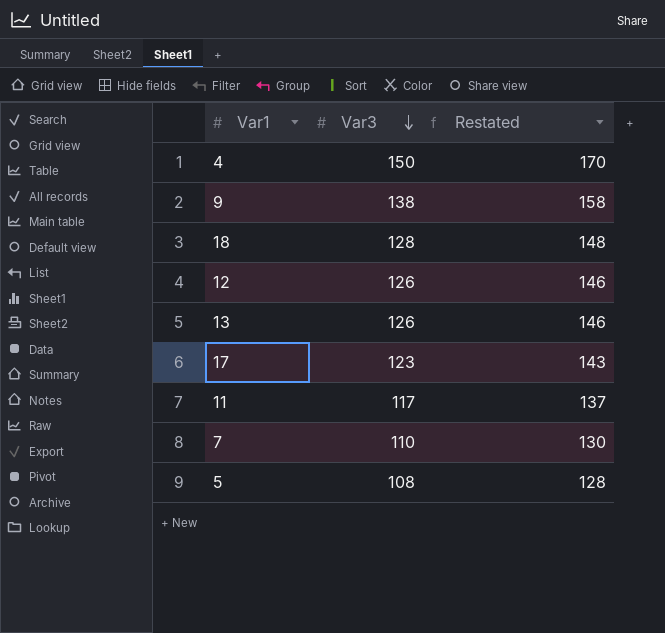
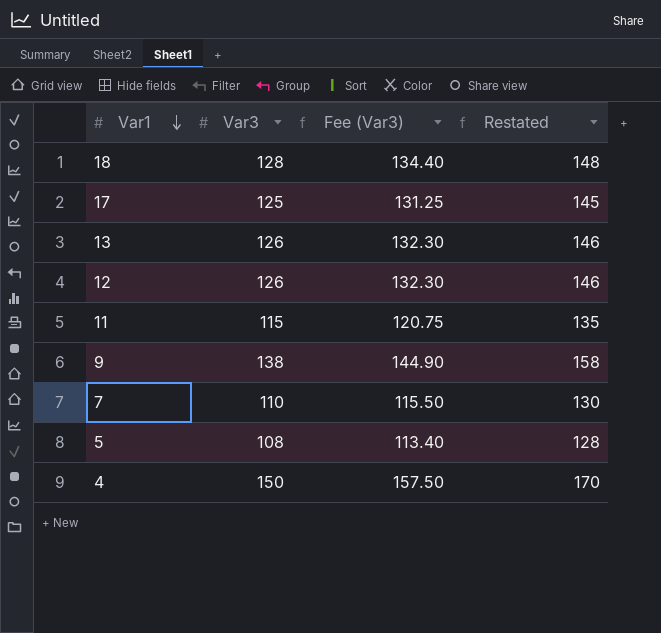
row order: Var3 descending -> Var1 descending
column Fee (Var3) | formula: none -> [Var3] * 1.05
17 | Var3: 123 -> 125
17 | Restated: 143 -> 145
11 | Var3: 117 -> 115
11 | Restated: 137 -> 135

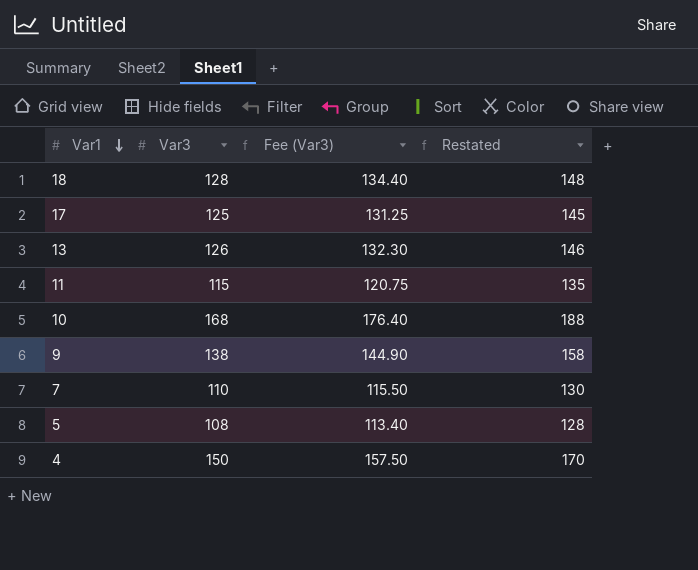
row 12: 126 | 132.30 | 146 -> none
row 10: none -> 168 | 176.40 | 188

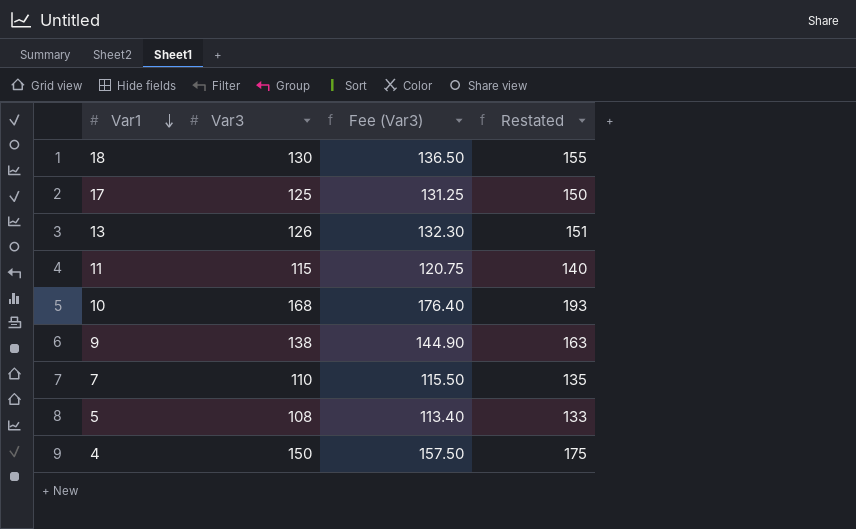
column Restated | formula: [Var3] + 20 -> [Var3] + 25
18 | Var3: 128 -> 130
18 | Fee (Var3): 134.40 -> 136.50

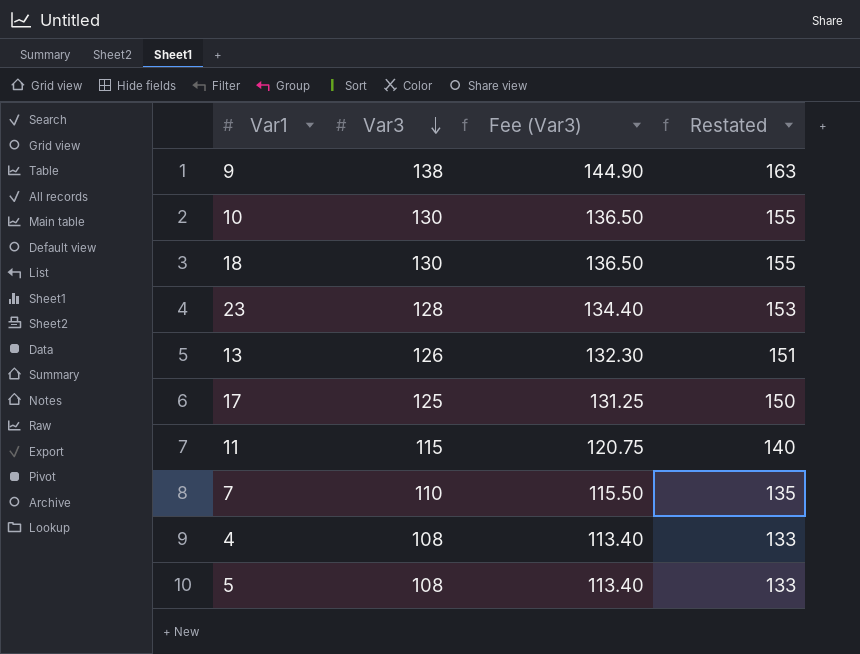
row order: Var1 descending -> Var3 descending
10 | Var3: 168 -> 130
10 | Fee (Var3): 176.40 -> 136.50
10 | Restated: 193 -> 155
row 23: none -> 128 | 134.40 | 153
4 | Var3: 150 -> 108
4 | Fee (Var3): 157.50 -> 113.40
4 | Restated: 175 -> 133

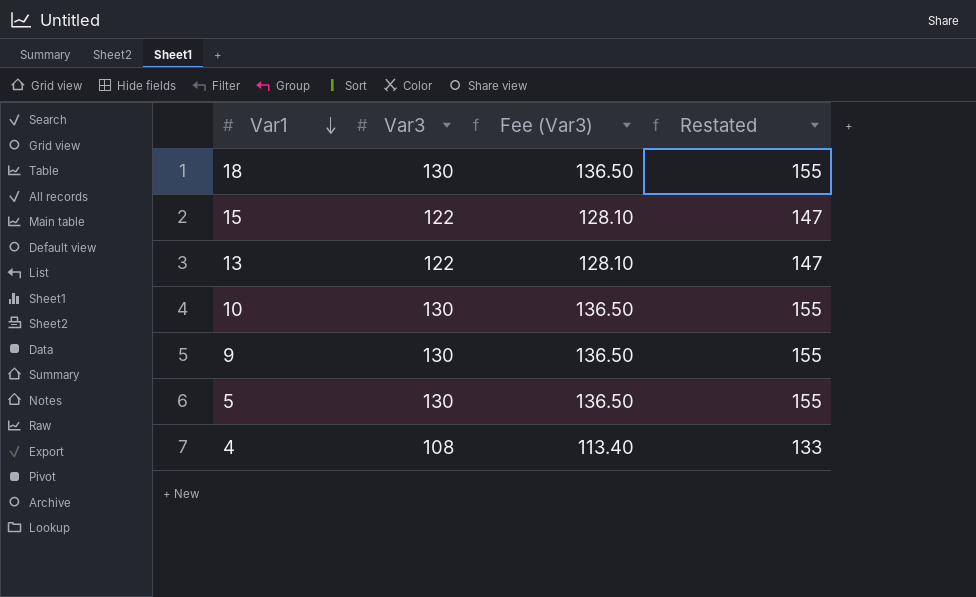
row order: Var3 descending -> Var1 descending
row 23: 128 | 134.40 | 153 -> none
row 17: 125 | 131.25 | 150 -> none
row 11: 115 | 120.75 | 140 -> none
row 7: 110 | 115.50 | 135 -> none
row 15: none -> 122 | 128.10 | 147
13 | Var3: 126 -> 122
13 | Fee (Var3): 132.30 -> 128.10
13 | Restated: 151 -> 147
9 | Var3: 138 -> 130
9 | Fee (Var3): 144.90 -> 136.50
9 | Restated: 163 -> 155
5 | Var3: 108 -> 130
5 | Fee (Var3): 113.40 -> 136.50
5 | Restated: 133 -> 155

